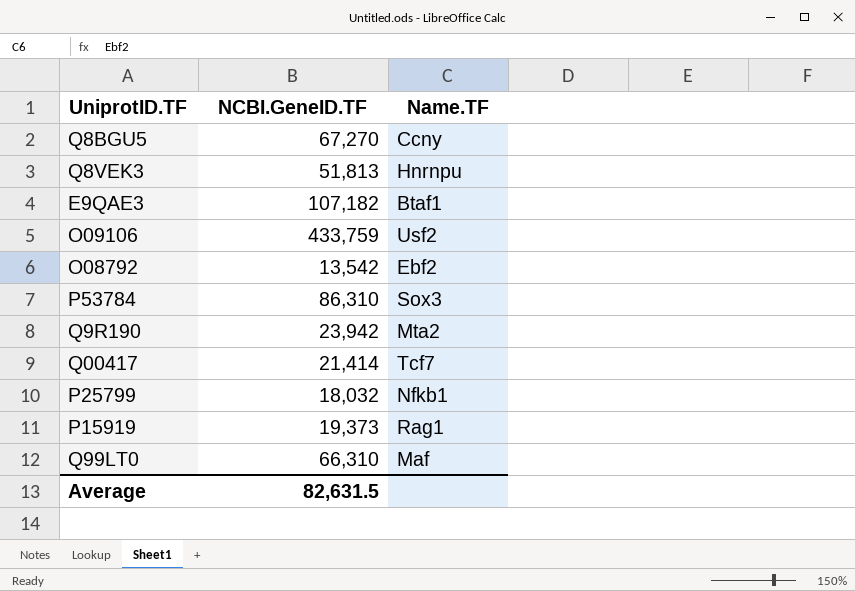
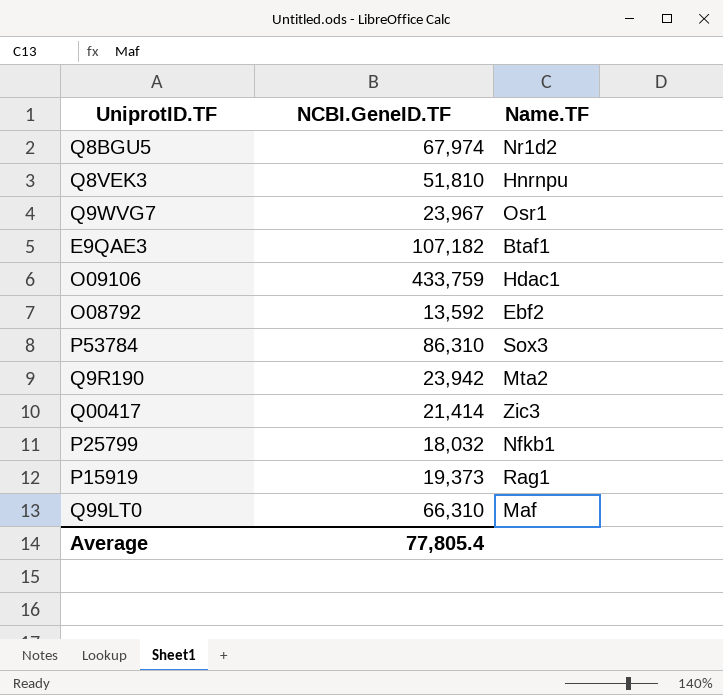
Q8BGU5 | NCBI.GeneID.TF: 67,270 -> 67,974
Q8BGU5 | Name.TF: Ccny -> Nr1d2
Q8VEK3 | NCBI.GeneID.TF: 51,813 -> 51,810
row Q9WVG7: none -> 23,967 | Osr1
O09106 | Name.TF: Usf2 -> Hdac1
O08792 | NCBI.GeneID.TF: 13,542 -> 13,592
Q00417 | Name.TF: Tcf7 -> Zic3
Average | NCBI.GeneID.TF: 82,631.5 -> 77,805.4

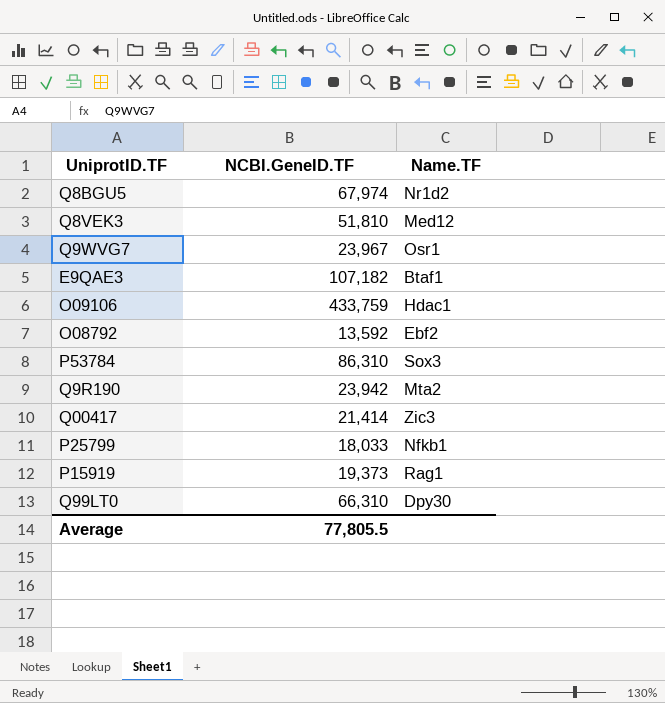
Q8VEK3 | Name.TF: Hnrnpu -> Med12
P25799 | NCBI.GeneID.TF: 18,032 -> 18,033
Q99LT0 | Name.TF: Maf -> Dpy30
Average | NCBI.GeneID.TF: 77,805.4 -> 77,805.5

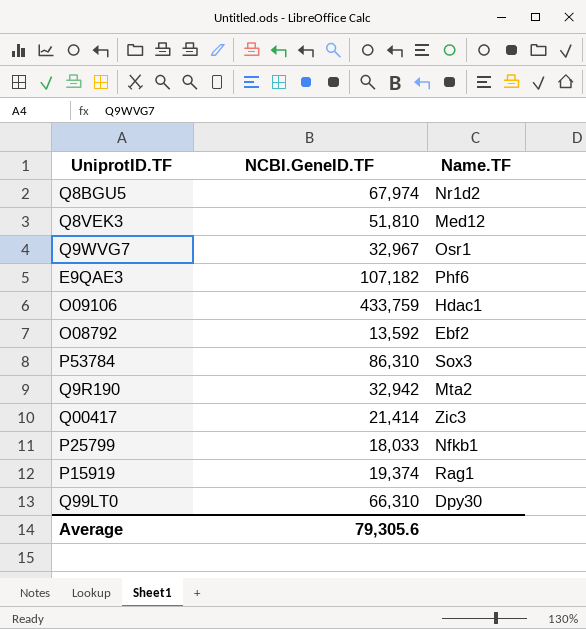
Q9WVG7 | NCBI.GeneID.TF: 23,967 -> 32,967
E9QAE3 | Name.TF: Btaf1 -> Phf6
Q9R190 | NCBI.GeneID.TF: 23,942 -> 32,942
P15919 | NCBI.GeneID.TF: 19,373 -> 19,374
Average | NCBI.GeneID.TF: 77,805.5 -> 79,305.6

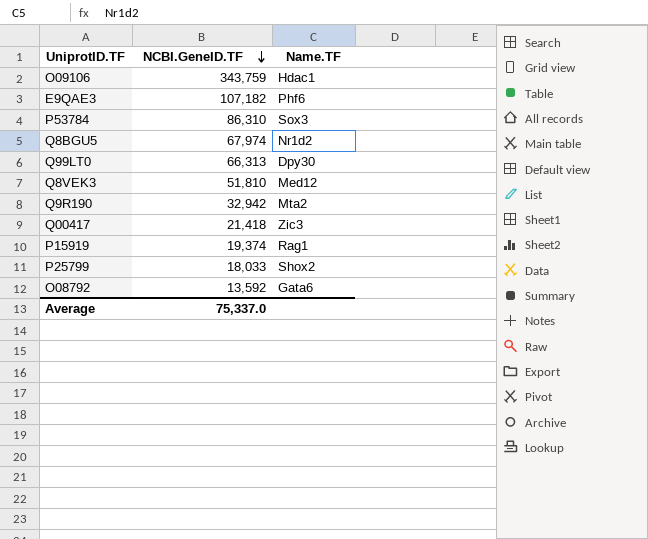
row order: none -> NCBI.GeneID.TF descending
row Q9WVG7: 32,967 | Osr1 -> none
O09106 | NCBI.GeneID.TF: 433,759 -> 343,759
Q99LT0 | NCBI.GeneID.TF: 66,310 -> 66,313
Q00417 | NCBI.GeneID.TF: 21,414 -> 21,418
P25799 | Name.TF: Nfkb1 -> Shox2
O08792 | Name.TF: Ebf2 -> Gata6
Average | NCBI.GeneID.TF: 79,305.6 -> 75,337.0

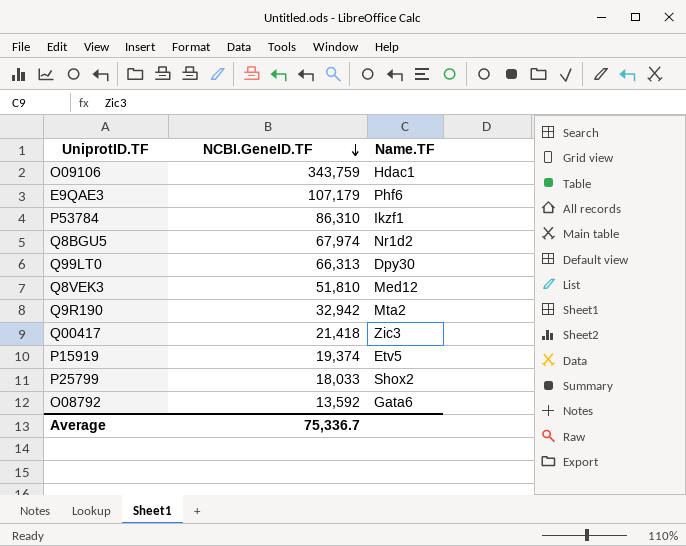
E9QAE3 | NCBI.GeneID.TF: 107,182 -> 107,179
P53784 | Name.TF: Sox3 -> Ikzf1
P15919 | Name.TF: Rag1 -> Etv5
Average | NCBI.GeneID.TF: 75,337.0 -> 75,336.7

